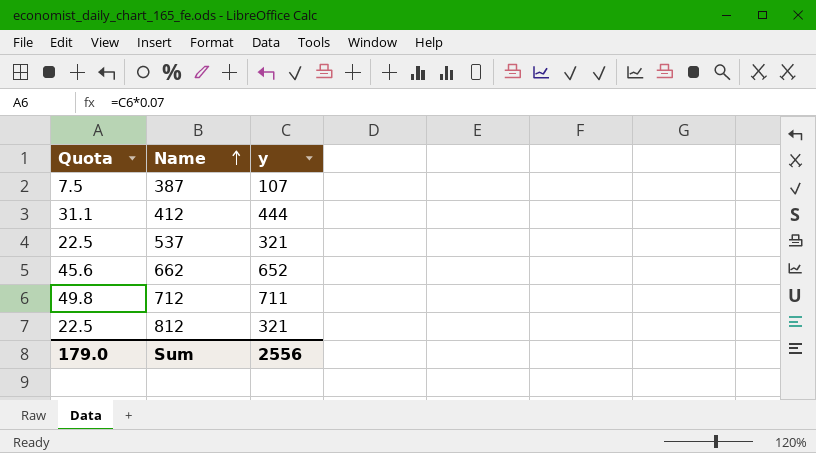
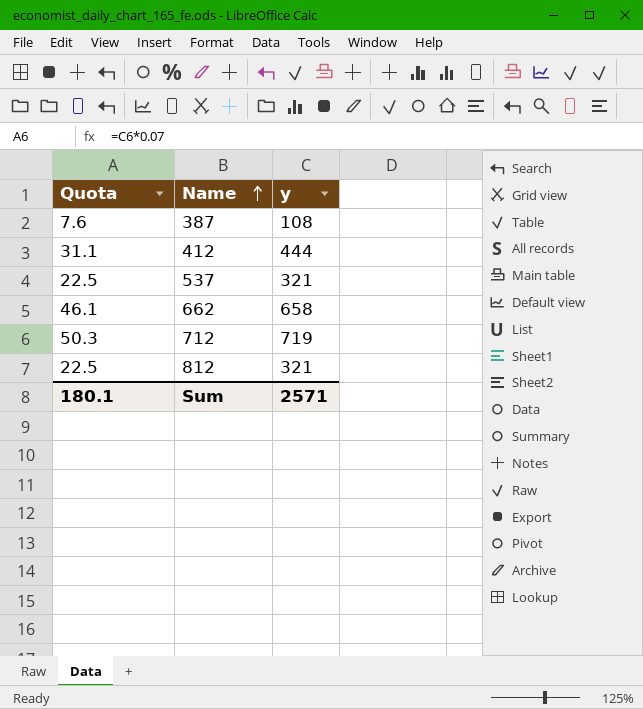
387 | Quota: 7.5 -> 7.6
387 | y: 107 -> 108
662 | Quota: 45.6 -> 46.1
662 | y: 652 -> 658
712 | Quota: 49.8 -> 50.3
712 | y: 711 -> 719
Sum | Quota: 179.0 -> 180.1
Sum | y: 2556 -> 2571

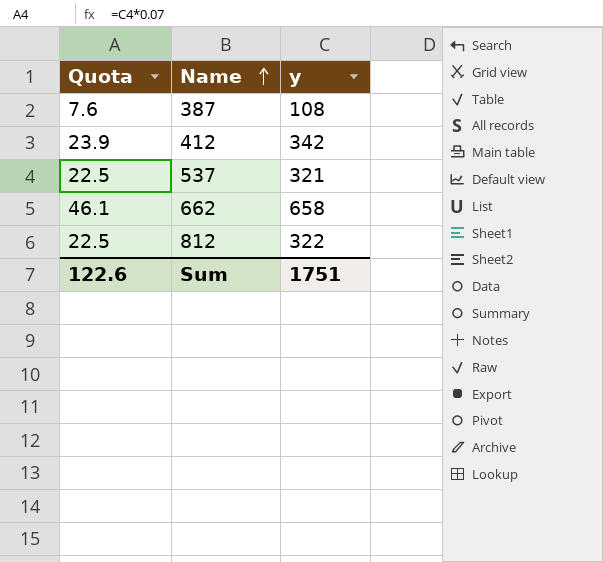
row 712: 50.3 | 719 -> none
412 | Quota: 31.1 -> 23.9
412 | y: 444 -> 342
812 | y: 321 -> 322
Sum | Quota: 180.1 -> 122.6
Sum | y: 2571 -> 1751

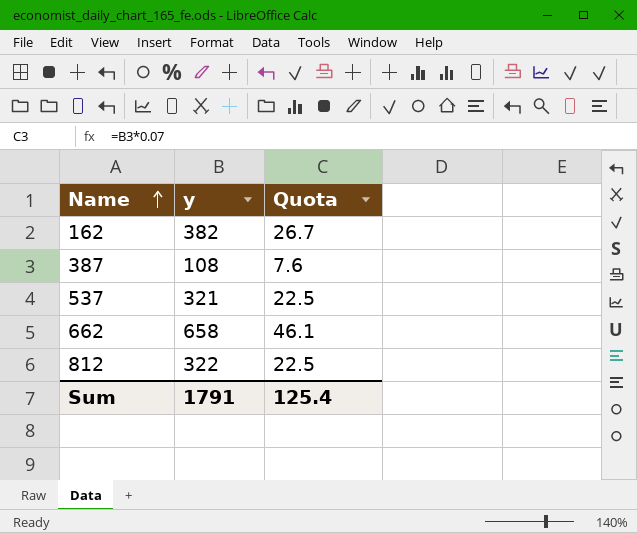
column Quota | position: 1 -> 3
row 412: 23.9 | 342 -> none
row 162: none -> 382 | 26.7
Sum | y: 1751 -> 1791
Sum | Quota: 122.6 -> 125.4

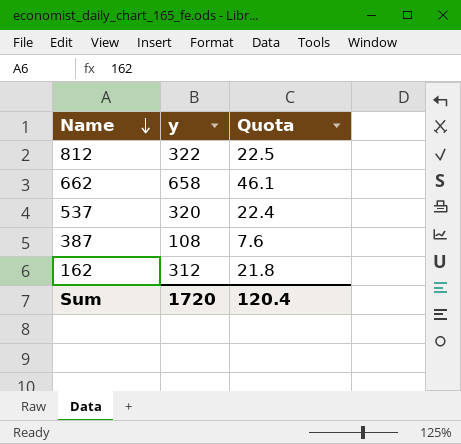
row order: Name ascending -> Name descending
537 | y: 321 -> 320
537 | Quota: 22.5 -> 22.4
162 | y: 382 -> 312
162 | Quota: 26.7 -> 21.8
Sum | y: 1791 -> 1720
Sum | Quota: 125.4 -> 120.4

